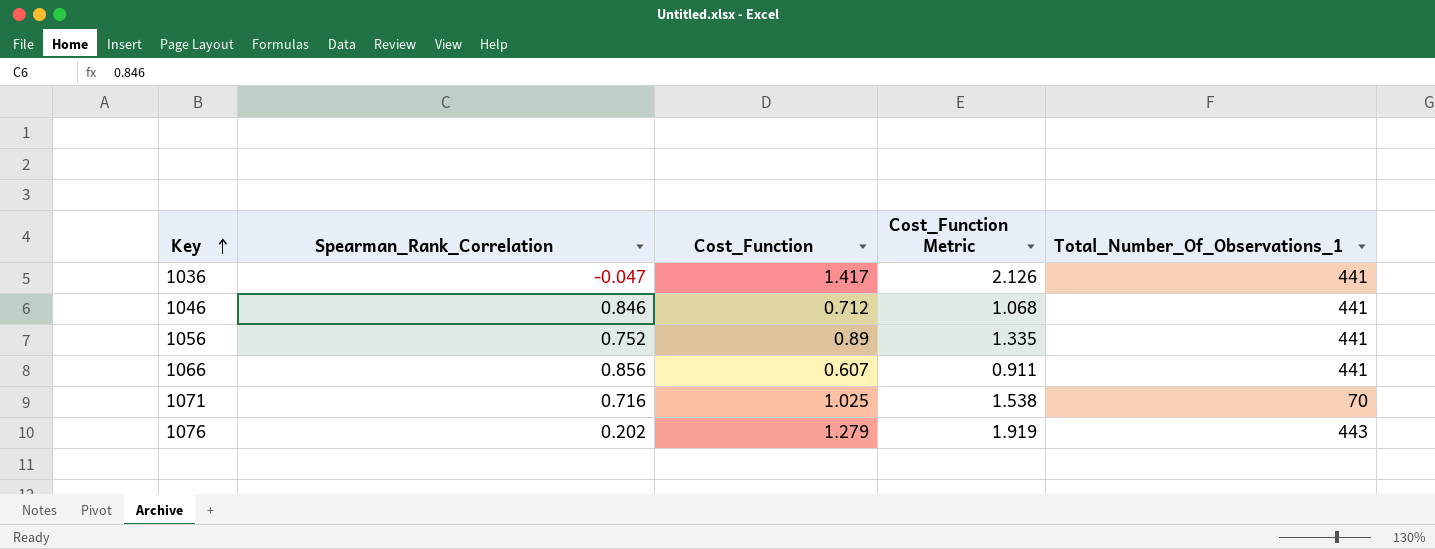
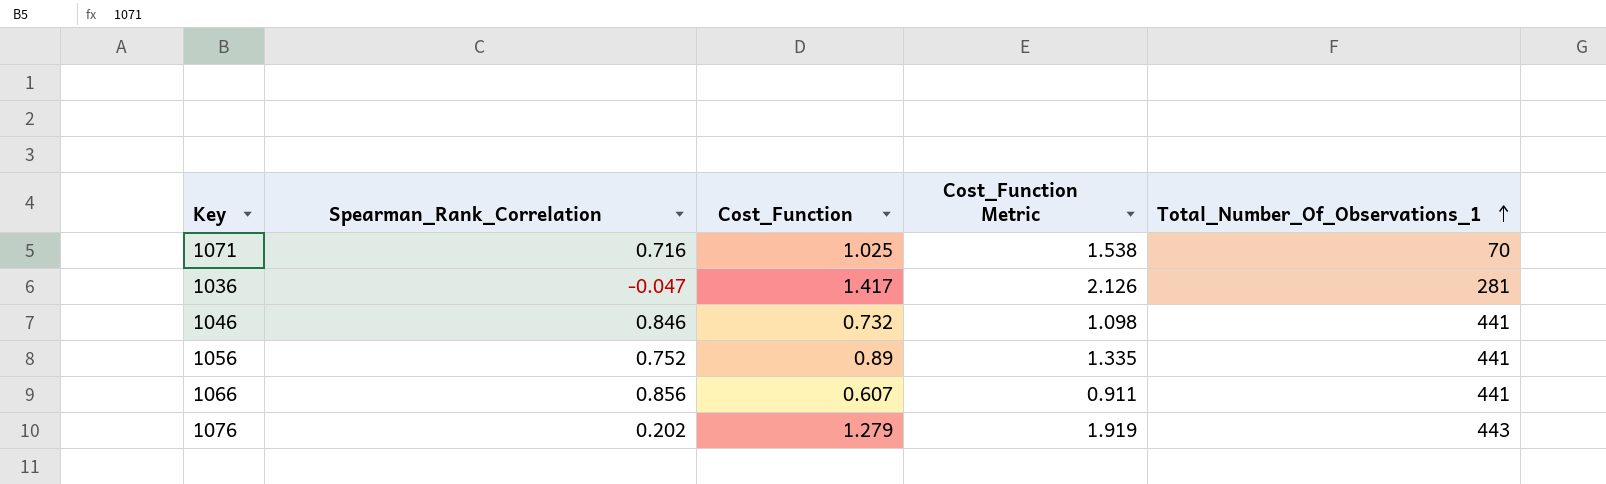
row order: Key ascending -> Total_Number_Of_Observations_1 ascending
1036 | Total_Number_Of_Observations_1: 441 -> 281
1046 | Cost_Function: 0.712 -> 0.732
1046 | Cost_Function Metric: 1.068 -> 1.098

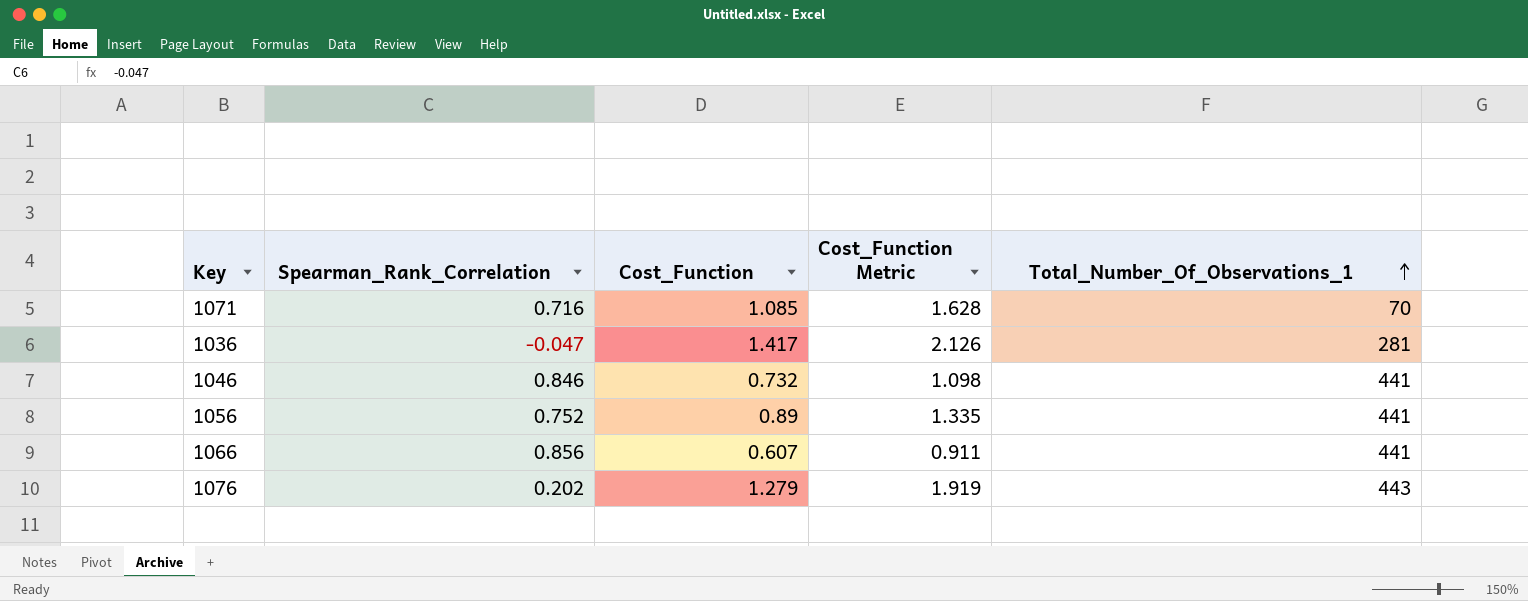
1071 | Cost_Function: 1.025 -> 1.085
1071 | Cost_Function Metric: 1.538 -> 1.628

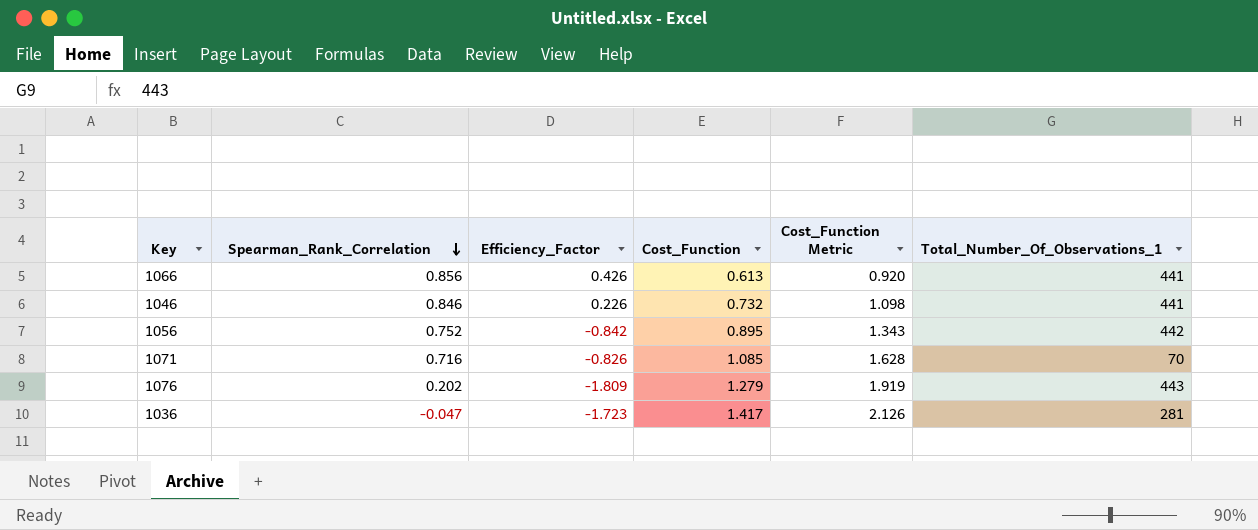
row order: Total_Number_Of_Observations_1 ascending -> Spearman_Rank_Correlation descending
column Efficiency_Factor | position: none -> 3
1066 | Cost_Function: 0.607 -> 0.613
1066 | Cost_Function Metric: 0.911 -> 0.920
1056 | Cost_Function: 0.89 -> 0.895
1056 | Cost_Function Metric: 1.335 -> 1.343
1056 | Total_Number_Of_Observations_1: 441 -> 442

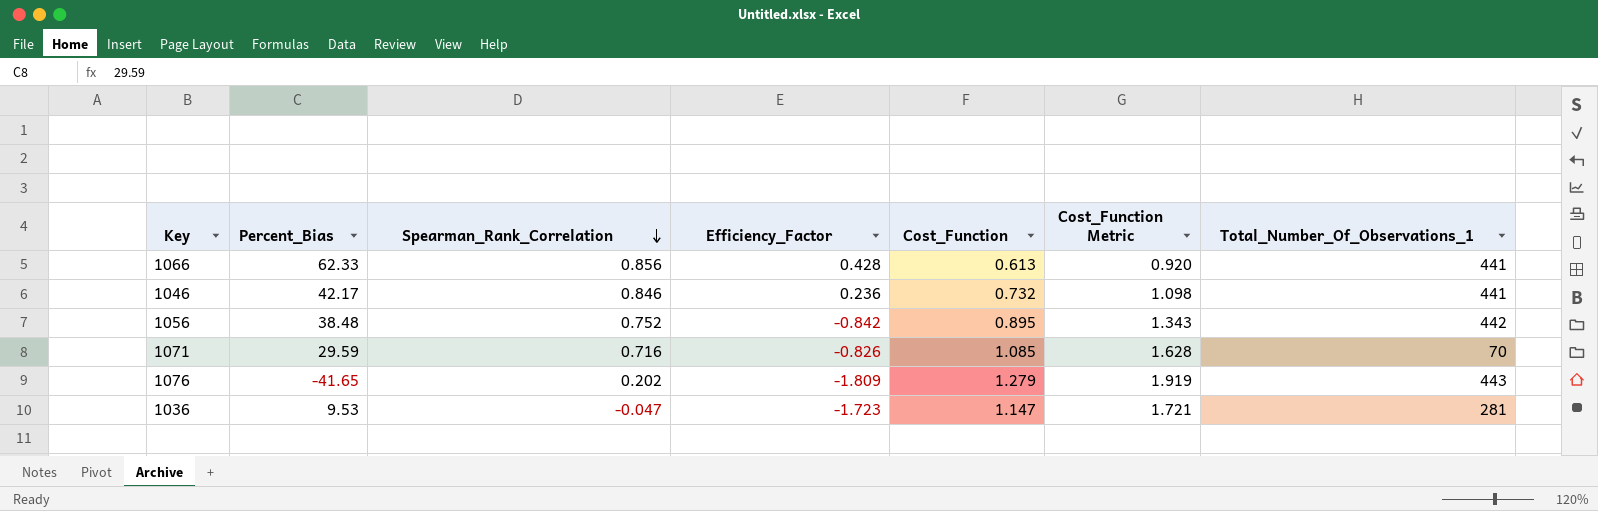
column Percent_Bias | position: none -> 2
1066 | Efficiency_Factor: 0.426 -> 0.428
1046 | Efficiency_Factor: 0.226 -> 0.236
1036 | Cost_Function: 1.417 -> 1.147
1036 | Cost_Function Metric: 2.126 -> 1.721

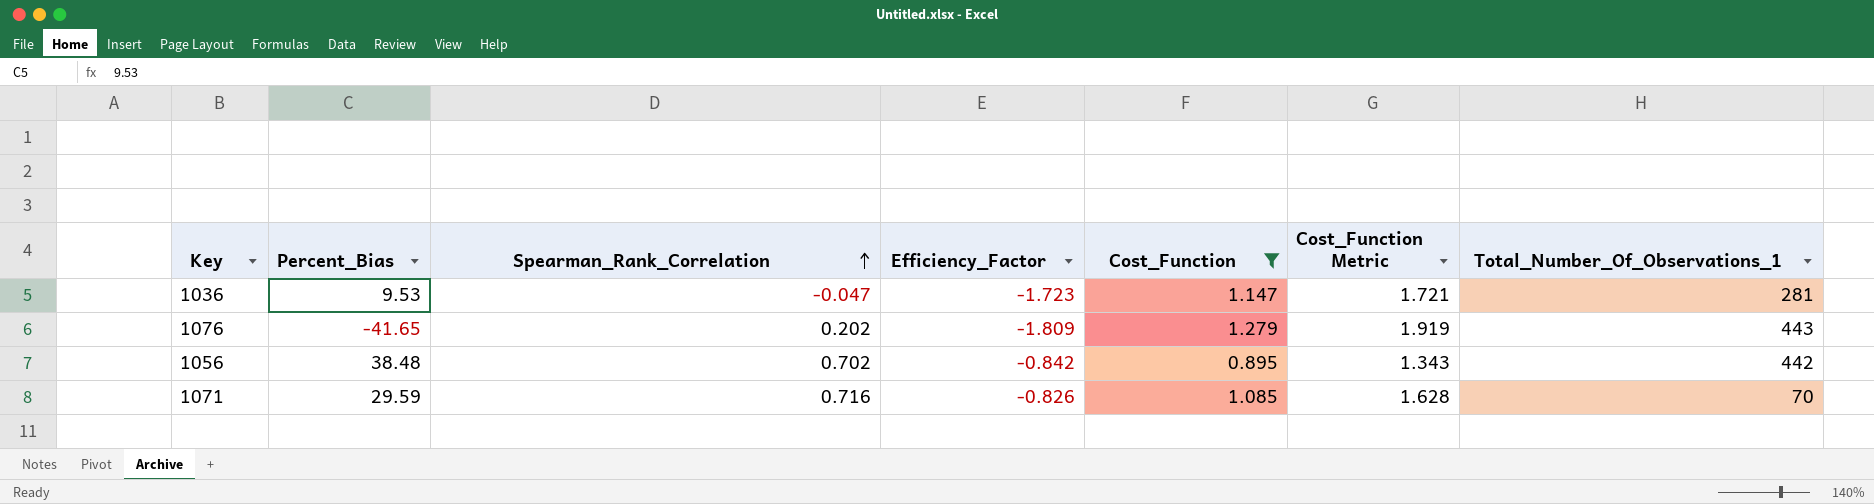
filter: none -> Cost_Function >= 0.895
row order: Spearman_Rank_Correlation descending -> Spearman_Rank_Correlation ascending
1056 | Spearman_Rank_Correlation: 0.752 -> 0.702

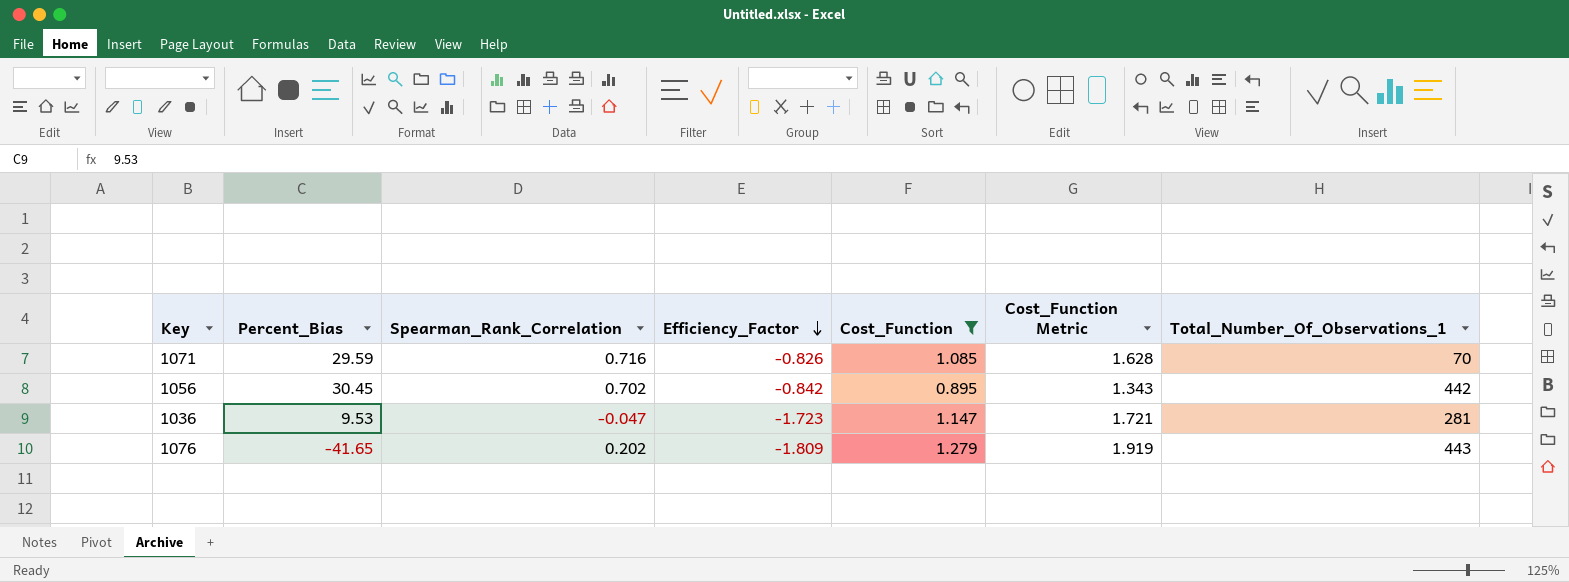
row order: Spearman_Rank_Correlation ascending -> Efficiency_Factor descending
1056 | Percent_Bias: 38.48 -> 30.45

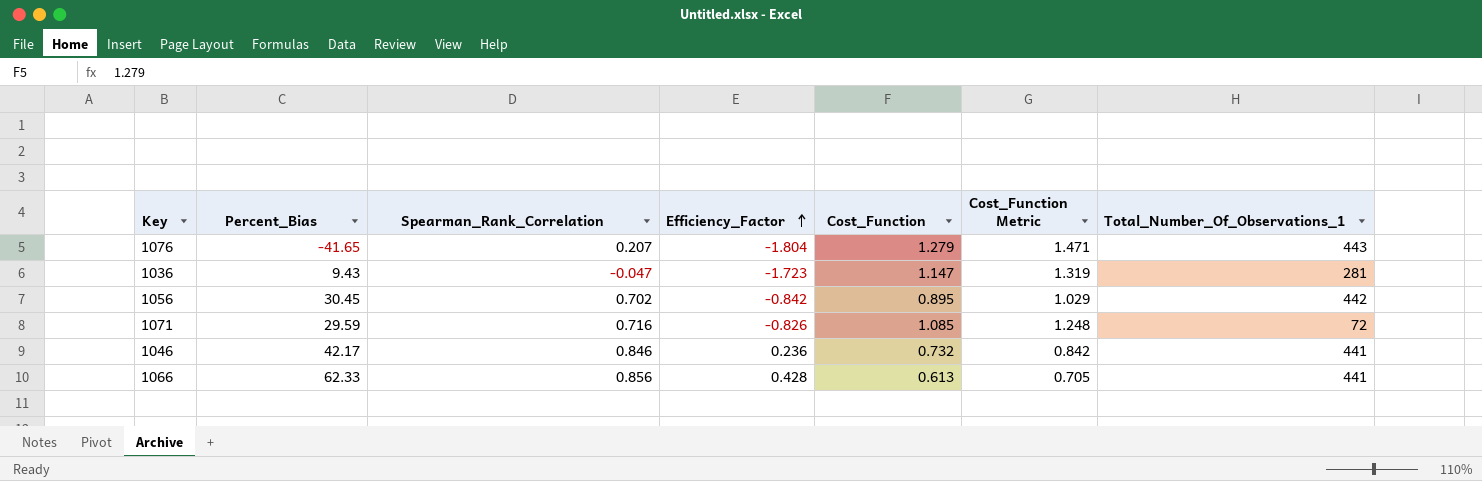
filter: Cost_Function >= 0.895 -> none
row order: Efficiency_Factor descending -> Efficiency_Factor ascending
column Cost_Function Metric | formula: [Cost_Function] * 1.5 -> [Cost_Function] * 1.15
1076 | Spearman_Rank_Correlation: 0.202 -> 0.207
1076 | Efficiency_Factor: -1.809 -> -1.804
1036 | Percent_Bias: 9.53 -> 9.43
1071 | Total_Number_Of_Observations_1: 70 -> 72

